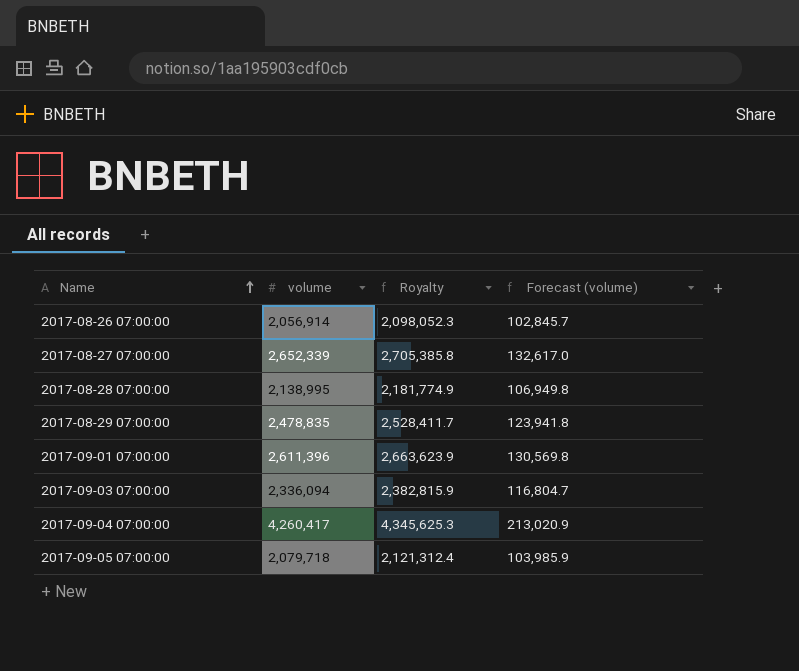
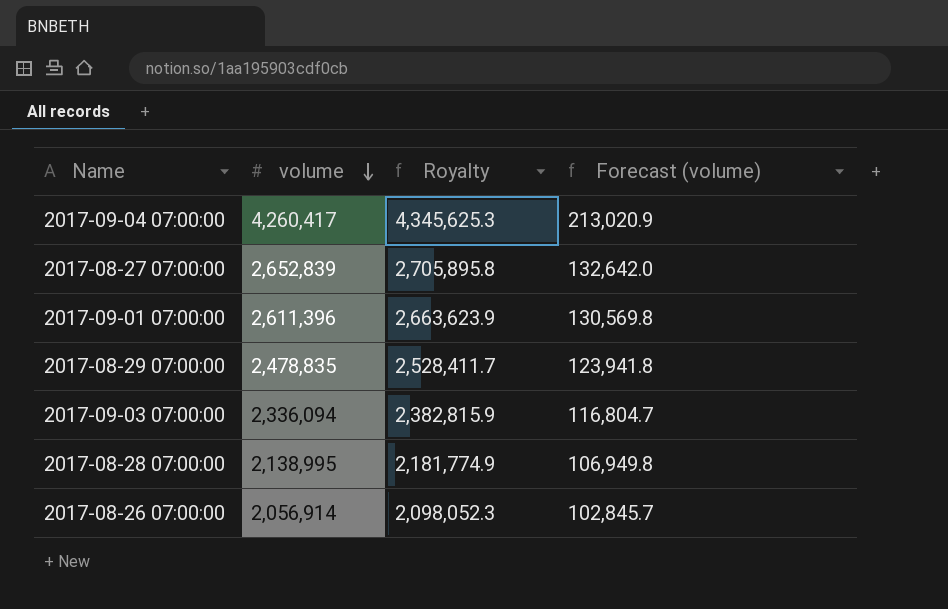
row order: Name ascending -> volume descending
row 2017-09-05 07:00:00: 2,079,718 | 2,121,312.4 | 103,985.9 -> none
2017-08-27 07:00:00 | volume: 2,652,339 -> 2,652,839
2017-08-27 07:00:00 | Royalty: 2,705,385.8 -> 2,705,895.8
2017-08-27 07:00:00 | Forecast (volume): 132,617.0 -> 132,642.0

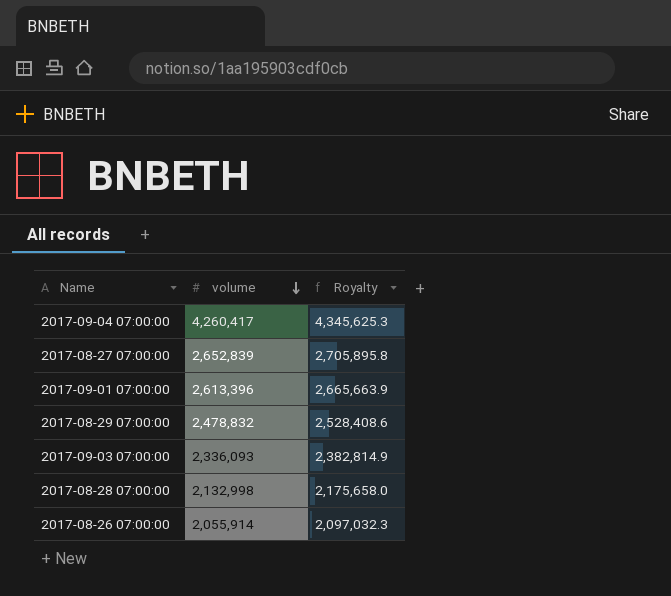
column Forecast (volume) | formula: [volume] * 0.05 -> none
2017-09-01 07:00:00 | volume: 2,611,396 -> 2,613,396
2017-09-01 07:00:00 | Royalty: 2,663,623.9 -> 2,665,663.9
2017-08-29 07:00:00 | volume: 2,478,835 -> 2,478,832
2017-08-29 07:00:00 | Royalty: 2,528,411.7 -> 2,528,408.6
2017-09-03 07:00:00 | volume: 2,336,094 -> 2,336,093
2017-09-03 07:00:00 | Royalty: 2,382,815.9 -> 2,382,814.9
2017-08-28 07:00:00 | volume: 2,138,995 -> 2,132,998
2017-08-28 07:00:00 | Royalty: 2,181,774.9 -> 2,175,658.0
2017-08-26 07:00:00 | volume: 2,056,914 -> 2,055,914
2017-08-26 07:00:00 | Royalty: 2,098,052.3 -> 2,097,032.3

